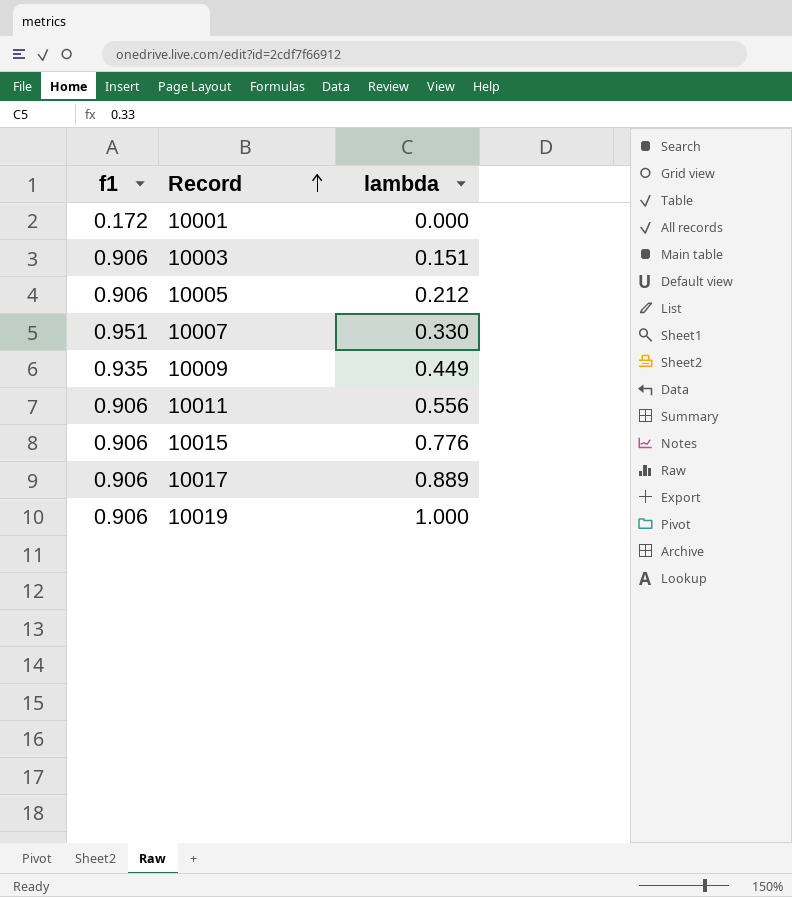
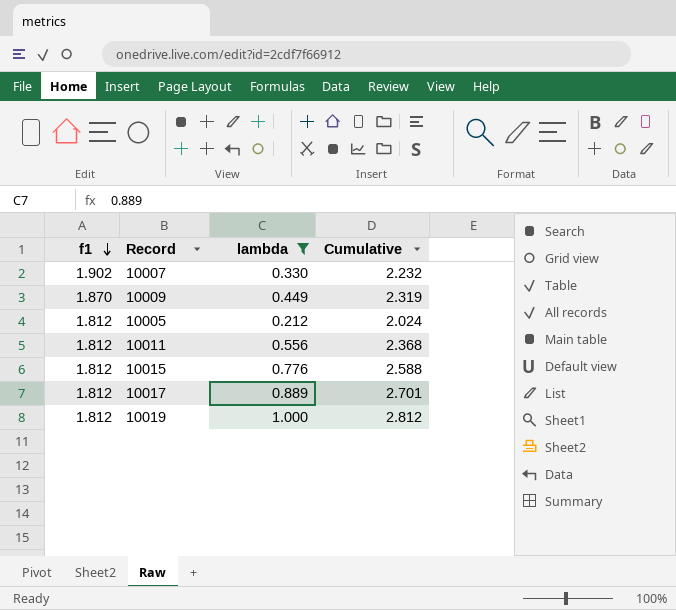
filter: none -> lambda >= 0.212
row order: Record ascending -> f1 descending
column Cumulative | formula: none -> [f1] + [lambda]
10007 | f1: 0.951 -> 1.902
10009 | f1: 0.935 -> 1.870
10005 | f1: 0.906 -> 1.812
10011 | f1: 0.906 -> 1.812
10015 | f1: 0.906 -> 1.812
10017 | f1: 0.906 -> 1.812
10019 | f1: 0.906 -> 1.812

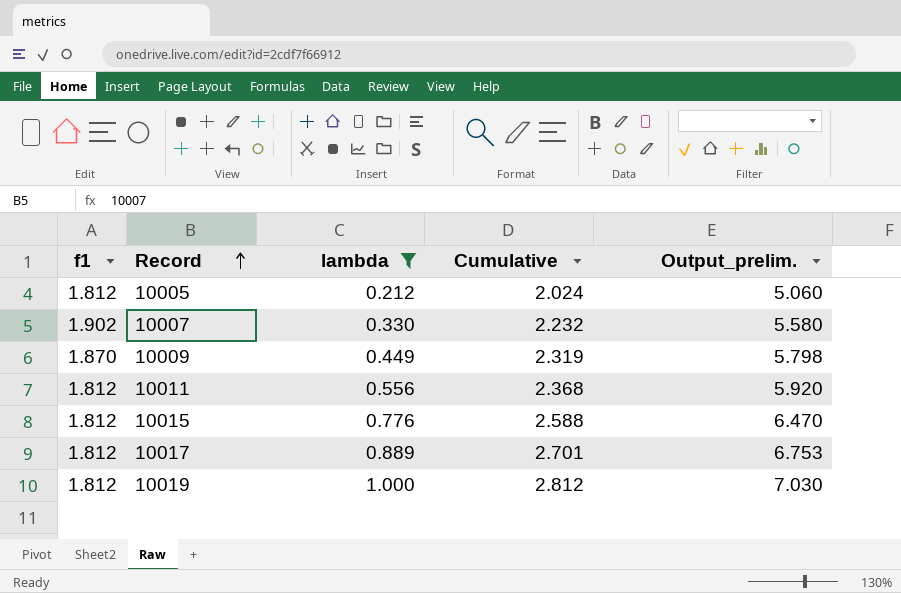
row order: f1 descending -> Record ascending
column Output_prelim. | formula: none -> [Cumulative] * 2.5

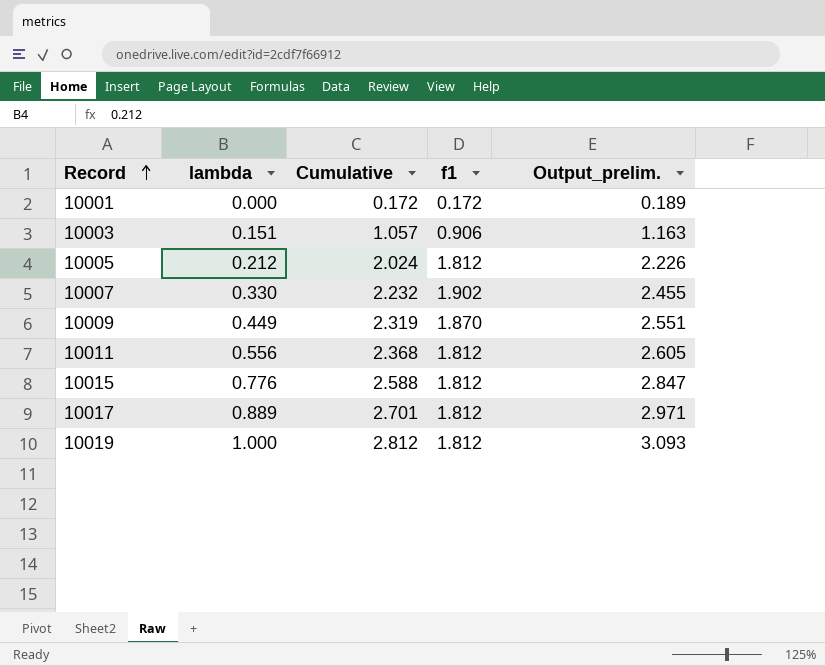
filter: lambda >= 0.212 -> none
column f1 | position: 1 -> 4
column Output_prelim. | formula: [Cumulative] * 2.5 -> [Cumulative] * 1.1

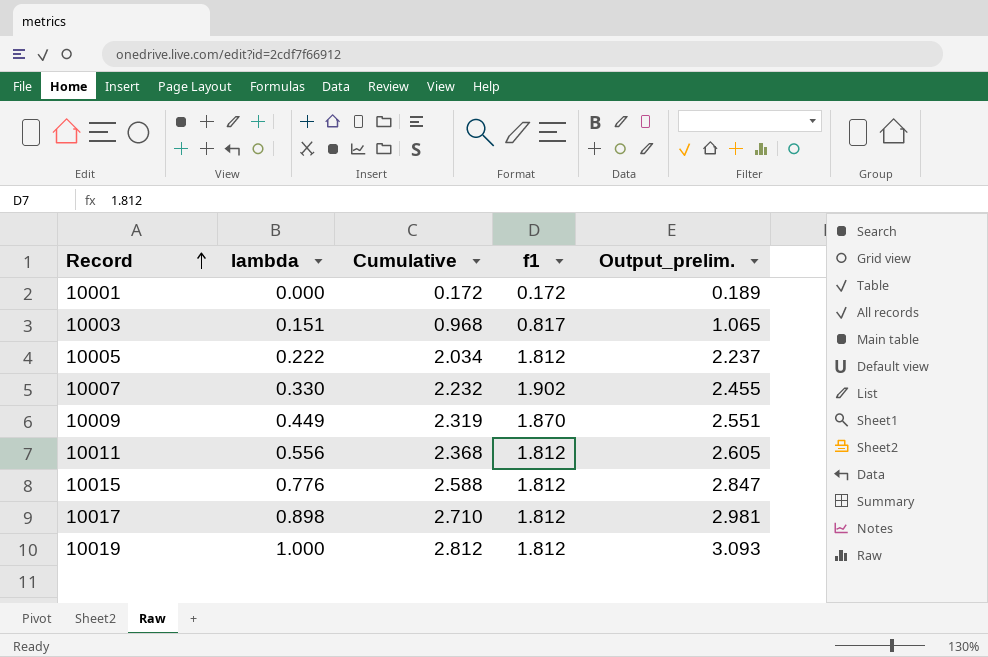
10003 | Cumulative: 1.057 -> 0.968
10003 | f1: 0.906 -> 0.817
10003 | Output_prelim.: 1.163 -> 1.065
10005 | lambda: 0.212 -> 0.222
10005 | Cumulative: 2.024 -> 2.034
10005 | Output_prelim.: 2.226 -> 2.237
10017 | lambda: 0.889 -> 0.898
10017 | Cumulative: 2.701 -> 2.710
10017 | Output_prelim.: 2.971 -> 2.981

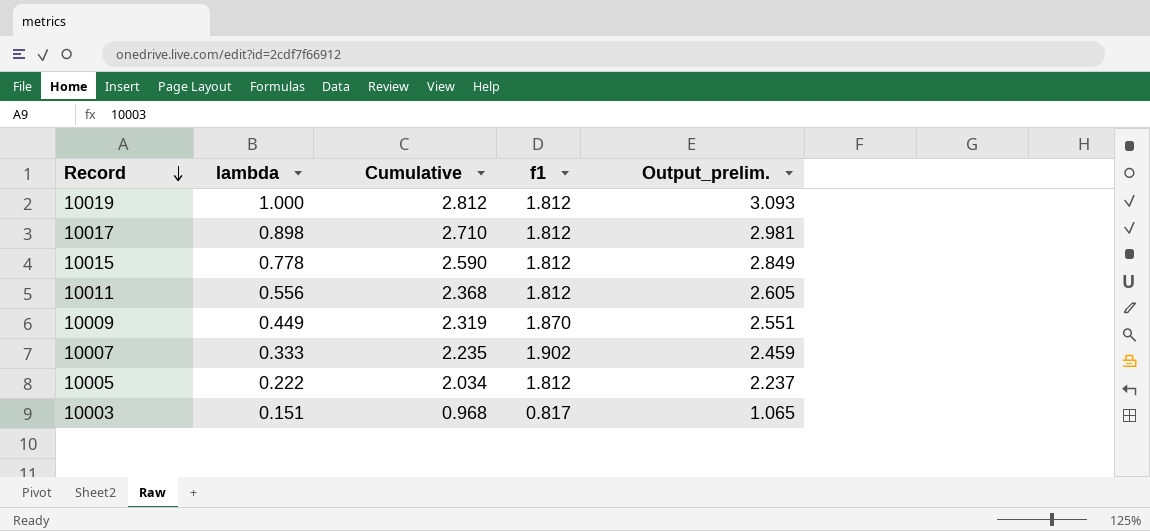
row order: Record ascending -> Record descending
row 10001: 0.000 | 0.172 | 0.172 | 0.189 -> none
10015 | lambda: 0.776 -> 0.778
10015 | Cumulative: 2.588 -> 2.590
10015 | Output_prelim.: 2.847 -> 2.849
10007 | lambda: 0.330 -> 0.333
10007 | Cumulative: 2.232 -> 2.235
10007 | Output_prelim.: 2.455 -> 2.459

